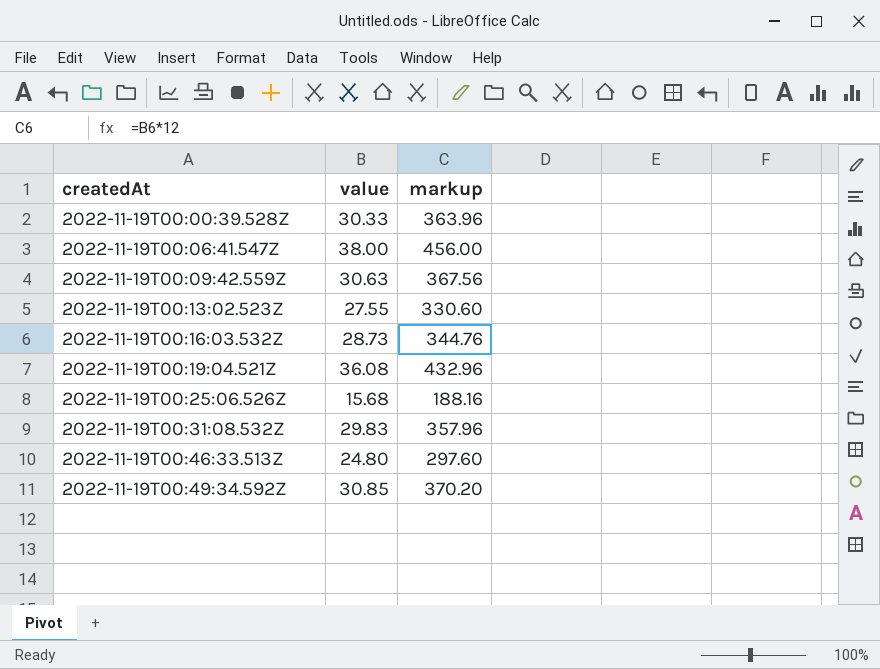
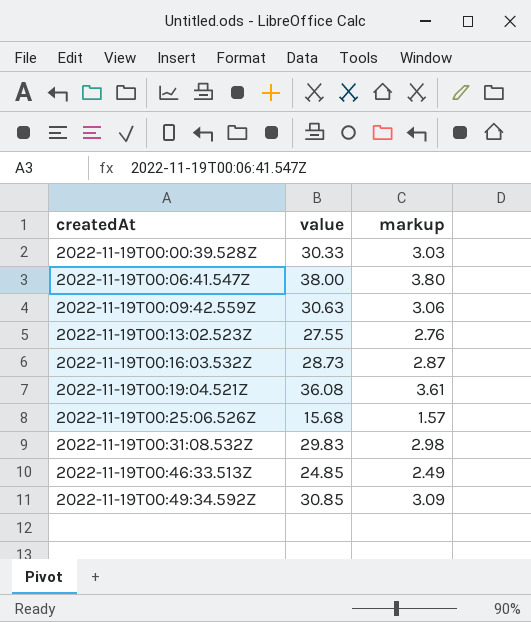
column markup | formula: [value] * 12 -> [value] * 0.1
2022-11-19T00:46:33.513Z | value: 24.80 -> 24.85

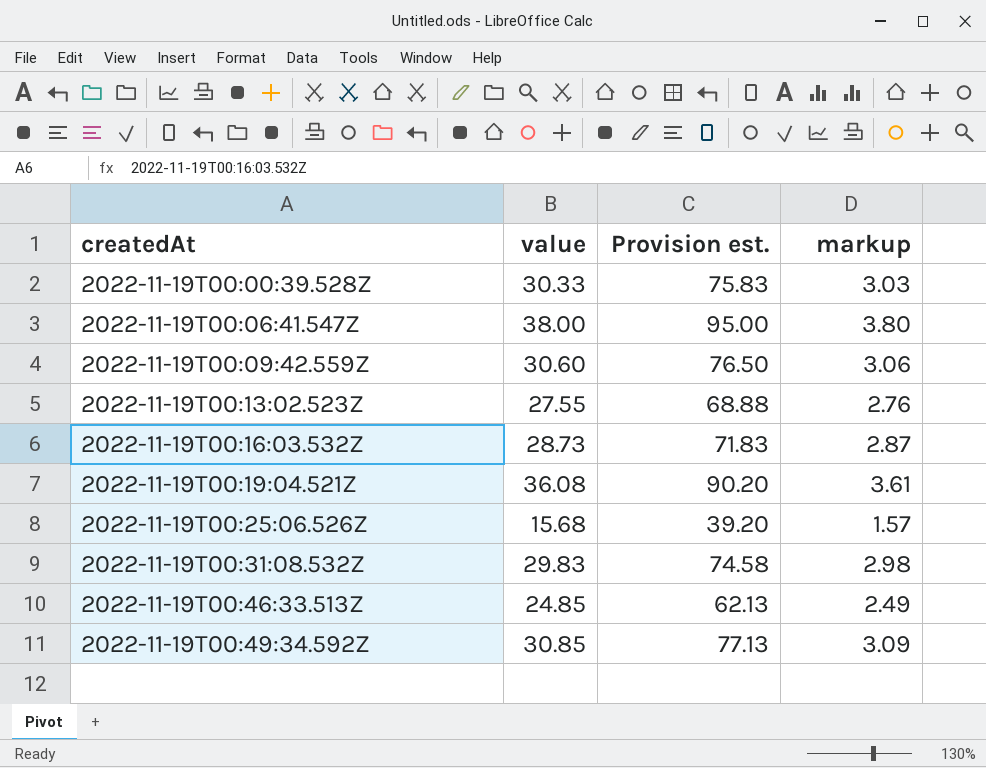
column Provision est. | formula: none -> [value] * 2.5
2022-11-19T00:09:42.559Z | value: 30.63 -> 30.60

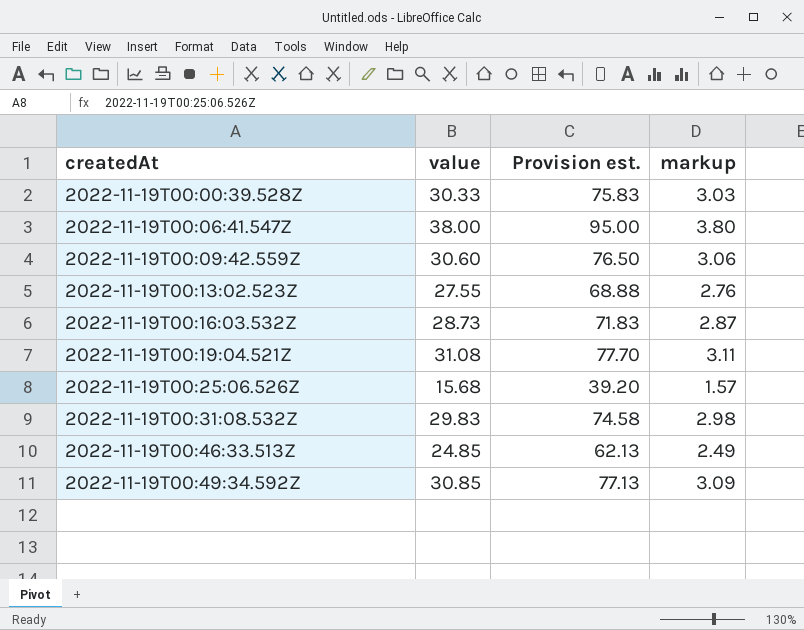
2022-11-19T00:19:04.521Z | value: 36.08 -> 31.08
2022-11-19T00:19:04.521Z | Provision est.: 90.20 -> 77.70
2022-11-19T00:19:04.521Z | markup: 3.61 -> 3.11

